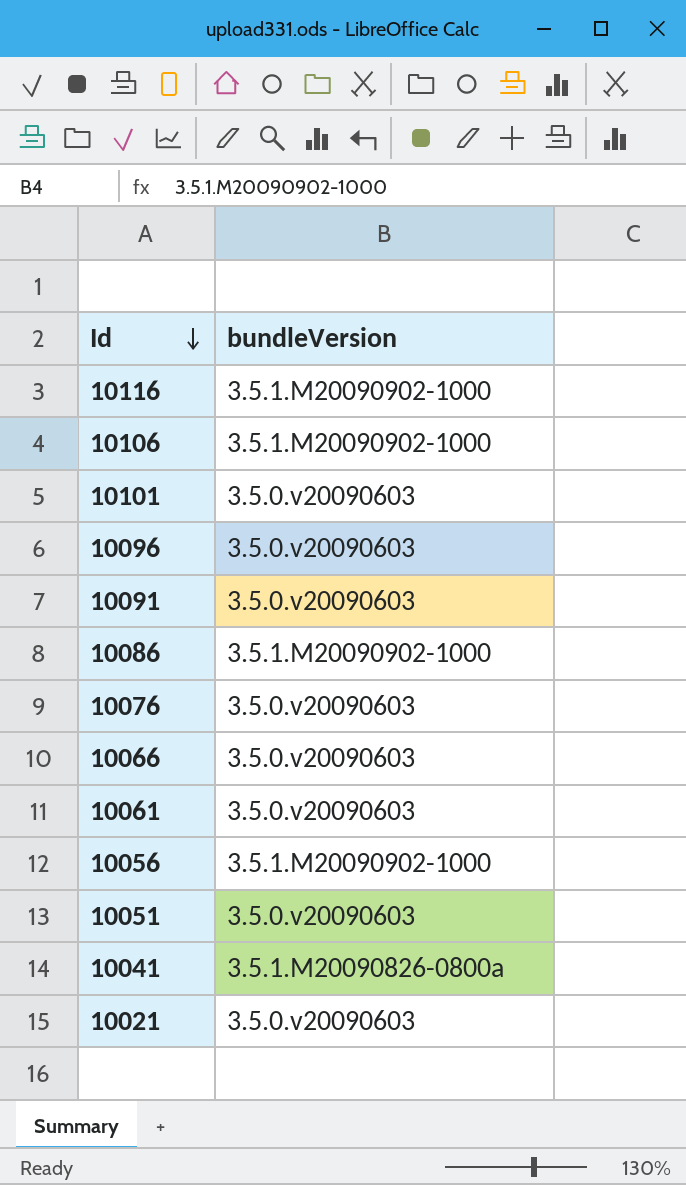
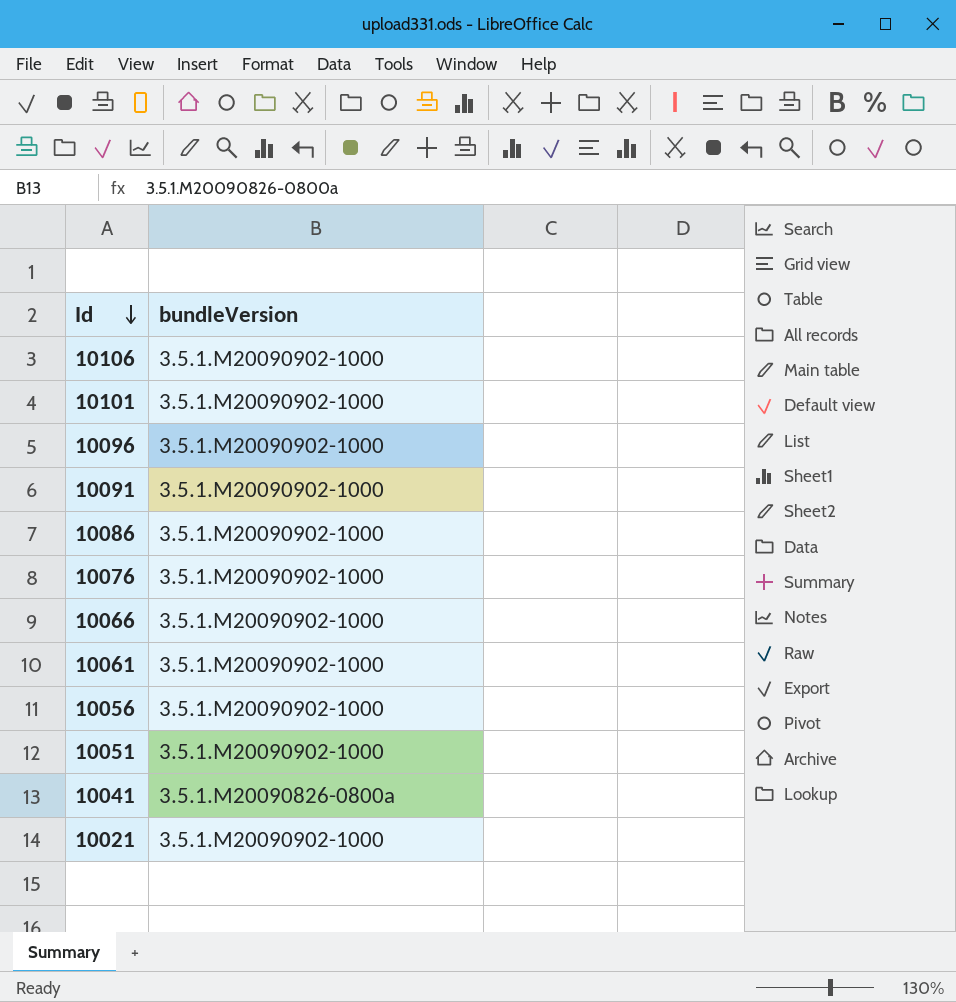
row 10116: 3.5.1.M20090902-1000 -> none
10101 | bundleVersion: 3.5.0.v20090603 -> 3.5.1.M20090902-1000
10096 | bundleVersion: 3.5.0.v20090603 -> 3.5.1.M20090902-1000
10091 | bundleVersion: 3.5.0.v20090603 -> 3.5.1.M20090902-1000
10076 | bundleVersion: 3.5.0.v20090603 -> 3.5.1.M20090902-1000
10066 | bundleVersion: 3.5.0.v20090603 -> 3.5.1.M20090902-1000
10061 | bundleVersion: 3.5.0.v20090603 -> 3.5.1.M20090902-1000
10051 | bundleVersion: 3.5.0.v20090603 -> 3.5.1.M20090902-1000
10021 | bundleVersion: 3.5.0.v20090603 -> 3.5.1.M20090902-1000

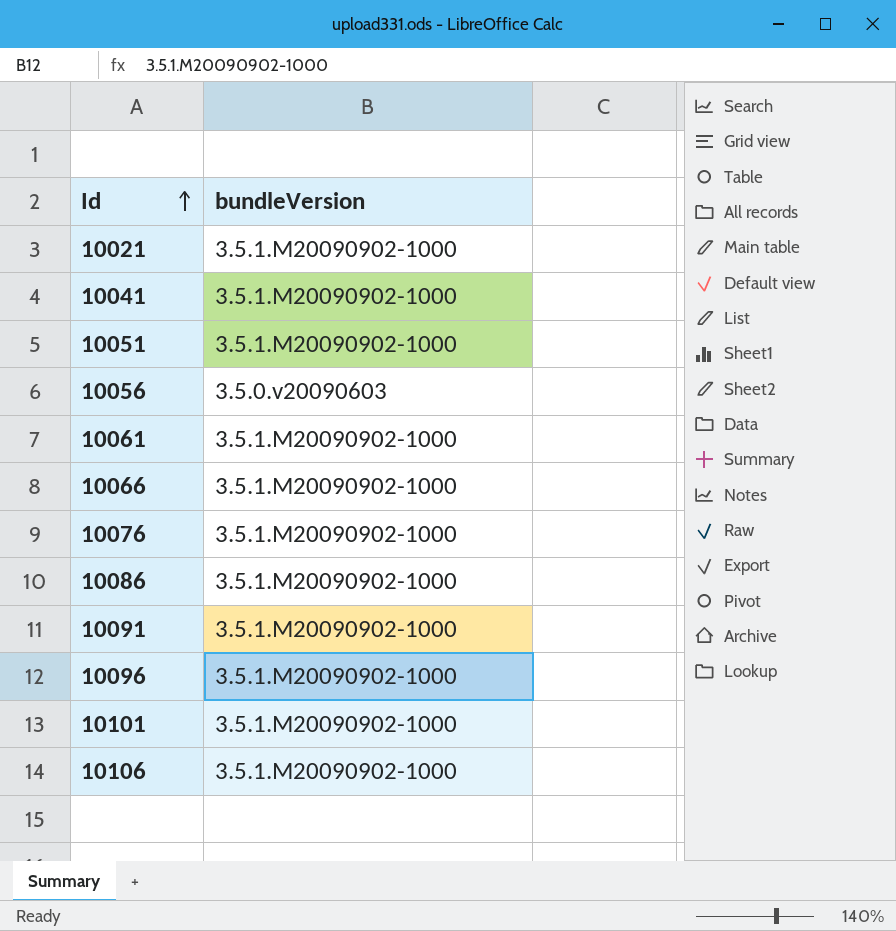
row order: Id descending -> Id ascending
10041 | bundleVersion: 3.5.1.M20090826-0800a -> 3.5.1.M20090902-1000
10056 | bundleVersion: 3.5.1.M20090902-1000 -> 3.5.0.v20090603

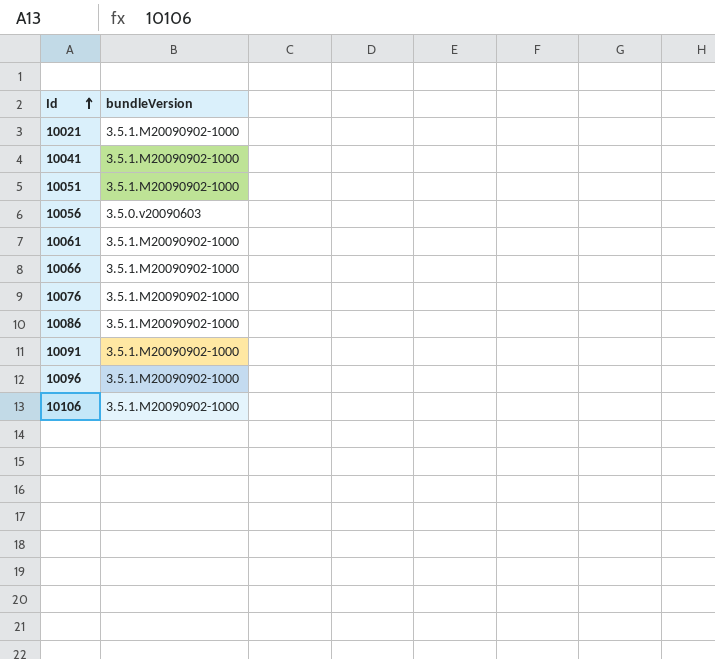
row 10101: 3.5.1.M20090902-1000 -> none

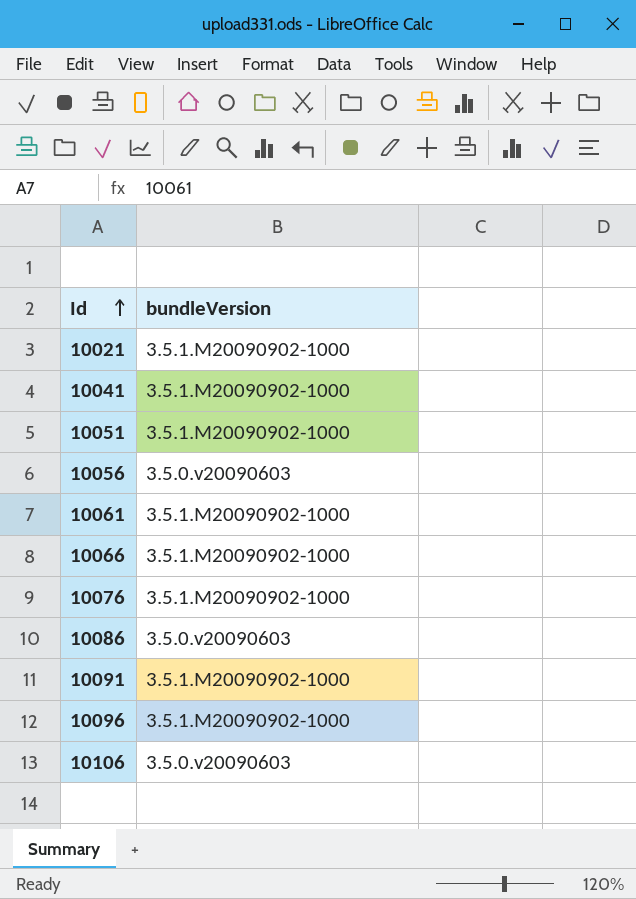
10086 | bundleVersion: 3.5.1.M20090902-1000 -> 3.5.0.v20090603
10106 | bundleVersion: 3.5.1.M20090902-1000 -> 3.5.0.v20090603

